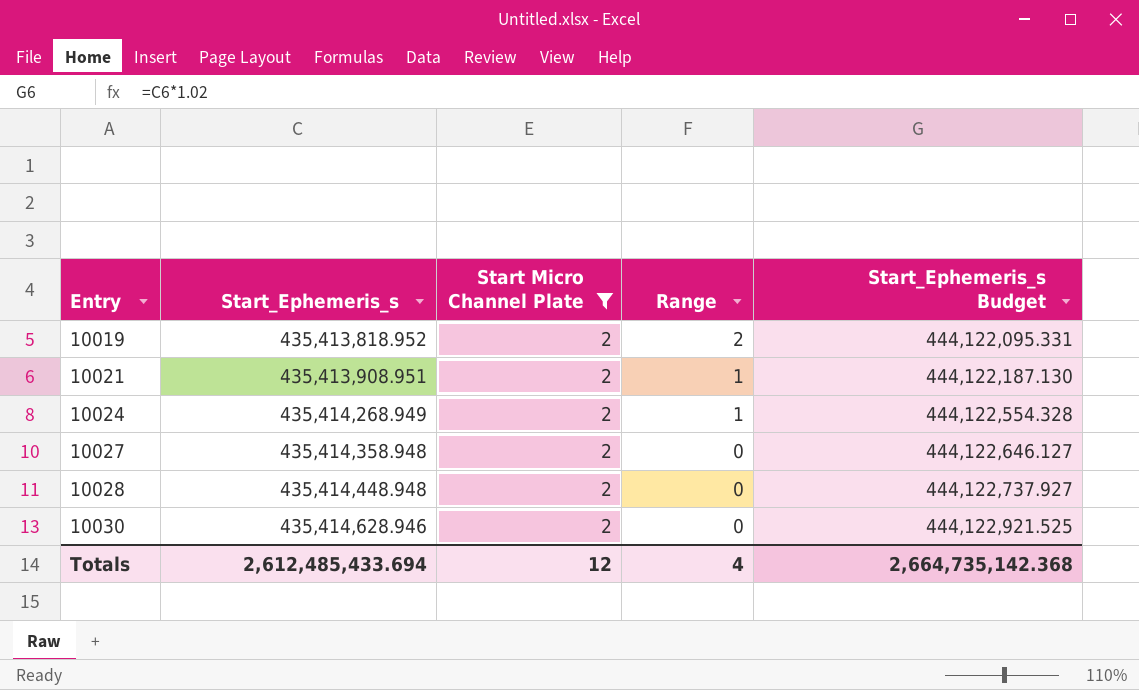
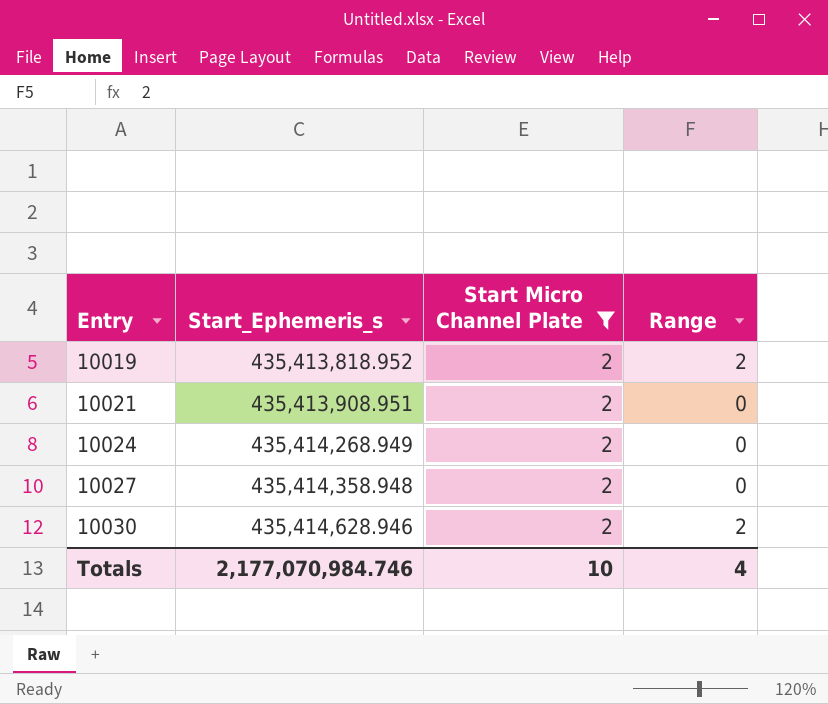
column Start_Ephemeris_s Budget | formula: [Start_Ephemeris_s] * 1.02 -> none
row 10028: 435,414,448.948 | 2 | 0 | 444,122,737.927 -> none
10021 | Range: 1 -> 0
10024 | Range: 1 -> 0
10030 | Range: 0 -> 2
Totals | Start_Ephemeris_s: 2,612,485,433.694 -> 2,177,070,984.746
Totals | Start Micro Channel Plate: 12 -> 10

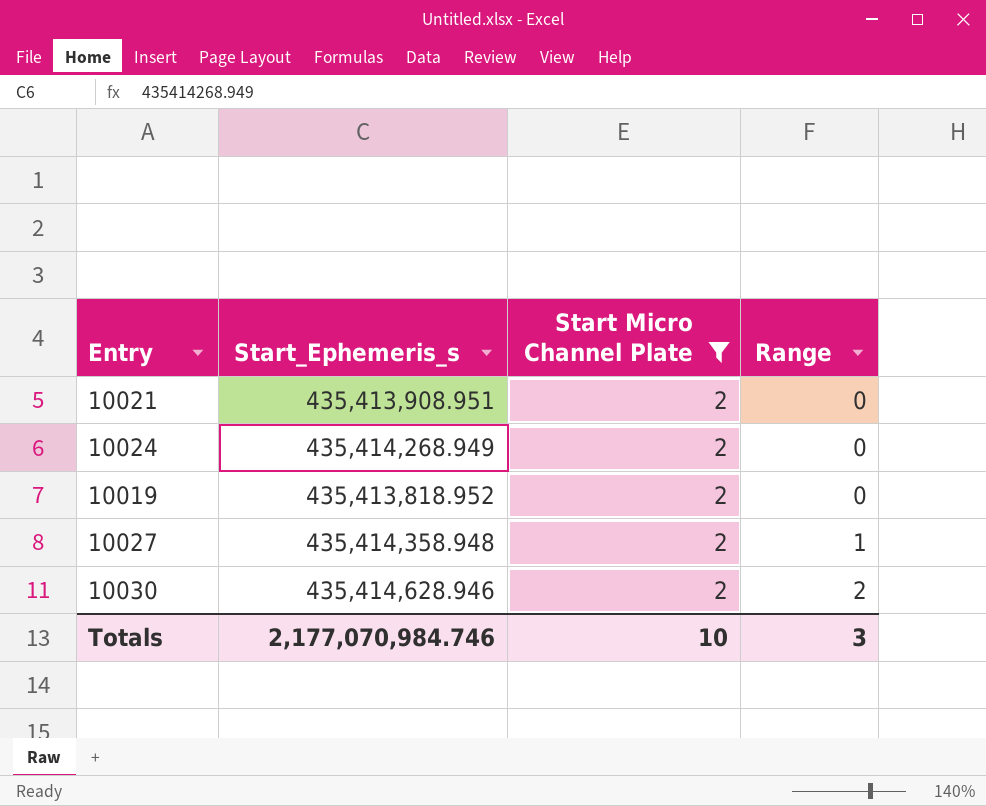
row order: Entry ascending -> Range ascending
10019 | Range: 2 -> 0
10027 | Range: 0 -> 1
Totals | Range: 4 -> 3

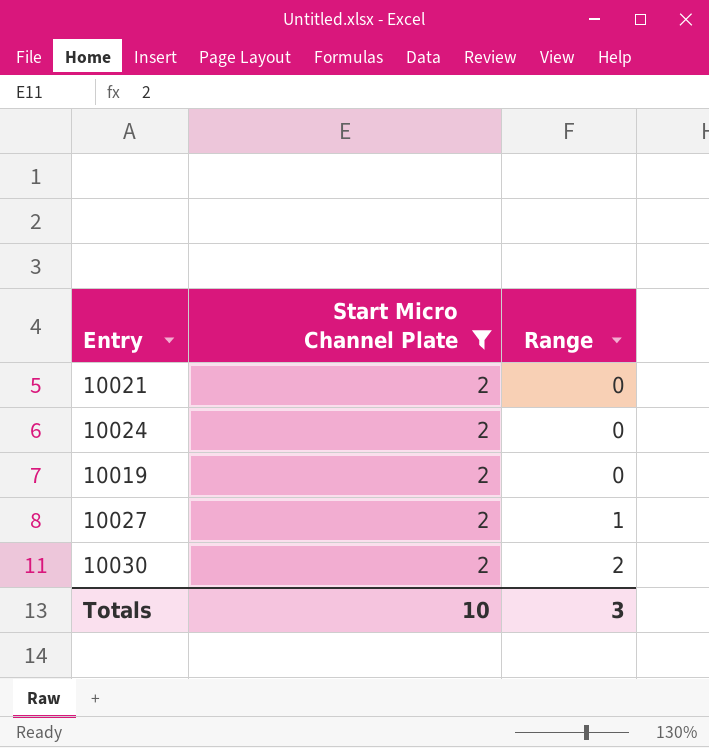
column Start_Ephemeris_s | position: 2 -> none

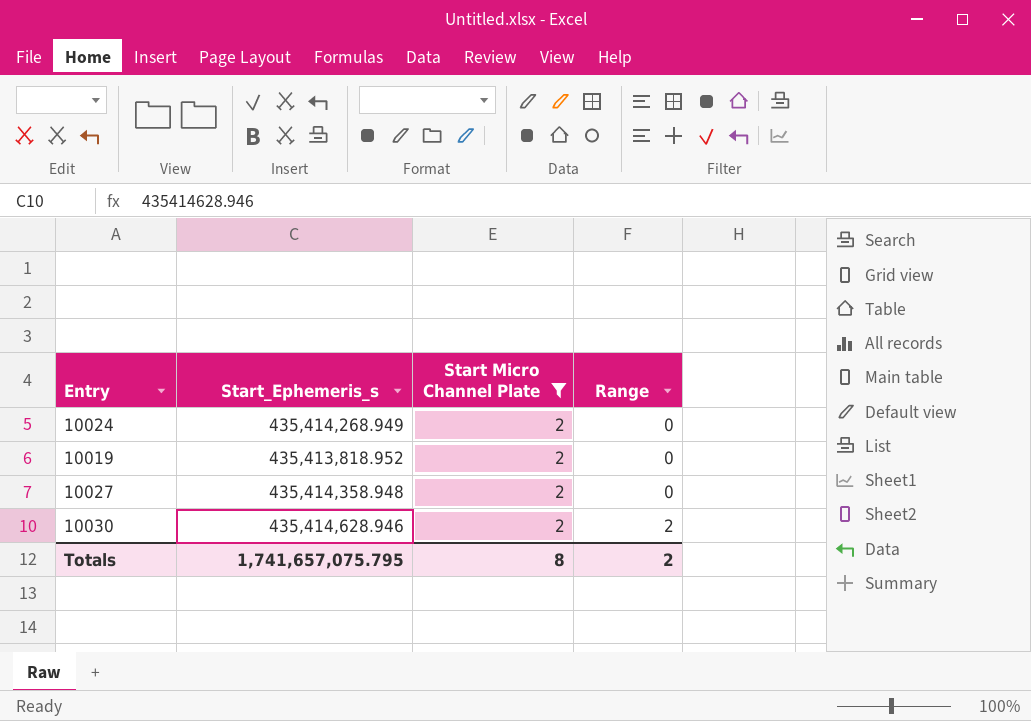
column Start_Ephemeris_s | position: none -> 2
row 10021: 2 | 0 -> none
10027 | Range: 1 -> 0
Totals | Start Micro Channel Plate: 10 -> 8
Totals | Range: 3 -> 2

